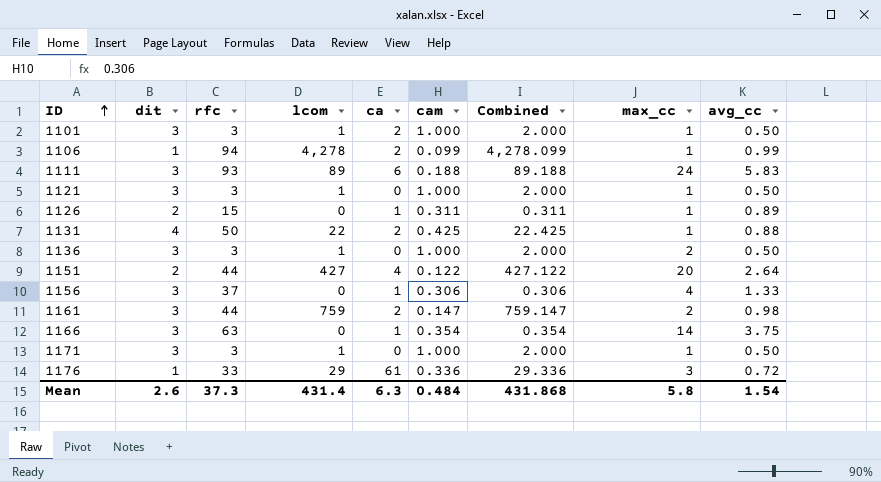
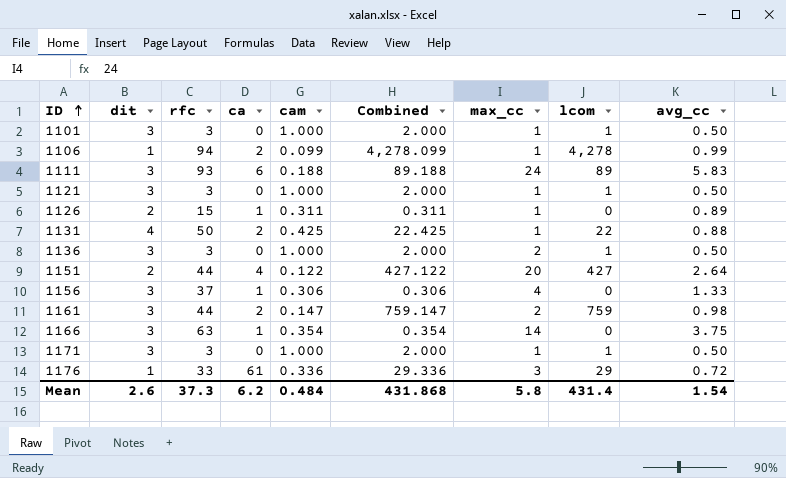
column lcom | position: 4 -> 8
1101 | ca: 2 -> 0
Mean | ca: 6.3 -> 6.2

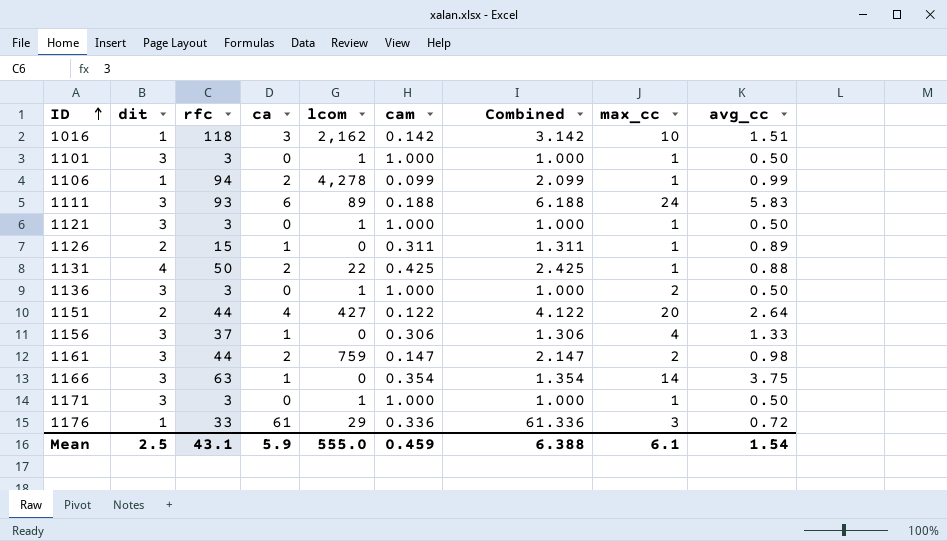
column lcom | position: 8 -> 5
column Combined | formula: [cam] + [lcom] -> [ca] + [cam]
row 1016: none -> 1 | 118 | 3 | 2,162 | 0.142 | 3.142 | 10 | 1.51
Mean | dit: 2.6 -> 2.5
Mean | rfc: 37.3 -> 43.1
Mean | ca: 6.2 -> 5.9
Mean | lcom: 431.4 -> 555.0
Mean | cam: 0.484 -> 0.459
Mean | Combined: 431.868 -> 6.388
Mean | max_cc: 5.8 -> 6.1

